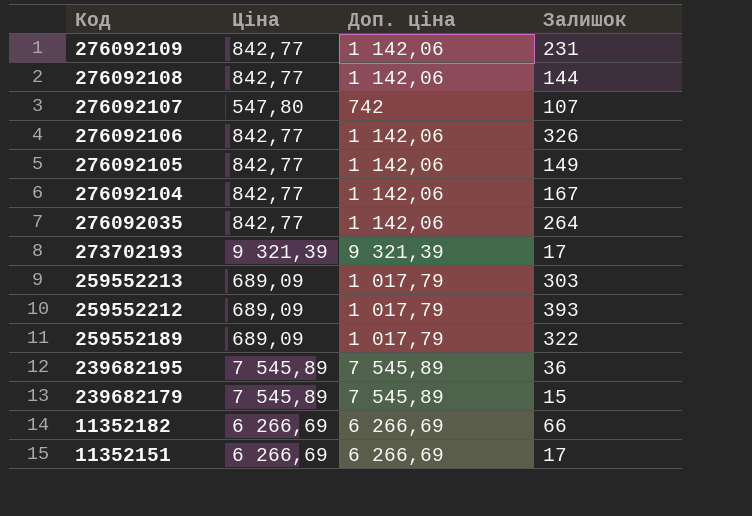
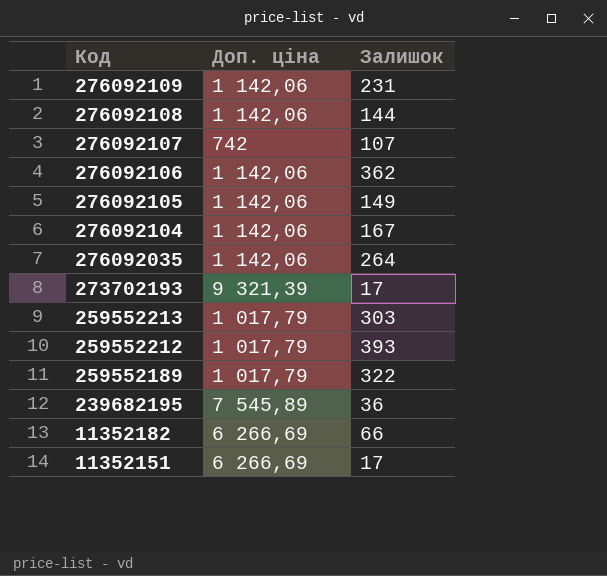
column Ціна | position: 2 -> none
row 239682179: 7 545,89 | 7 545,89 | 15 -> none
276092106 | Залишок: 326 -> 362

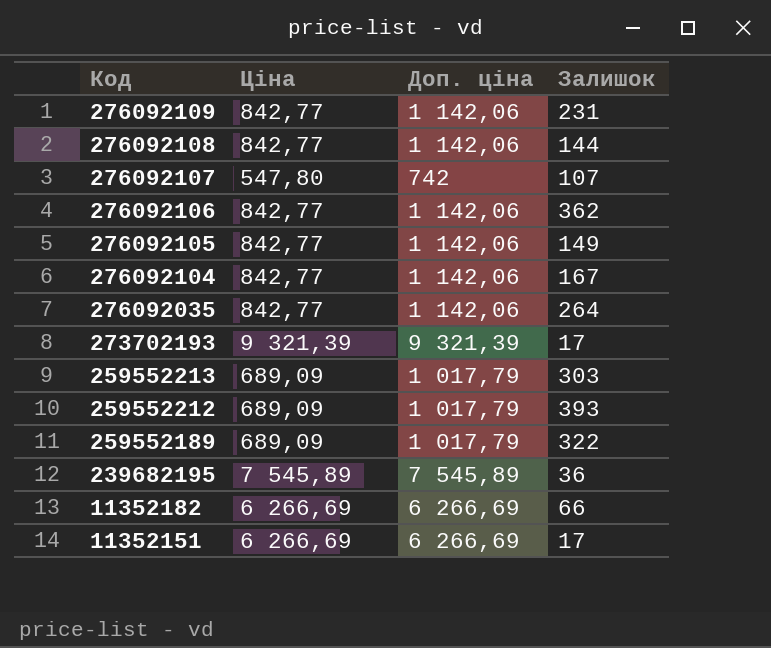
column Ціна | position: none -> 2

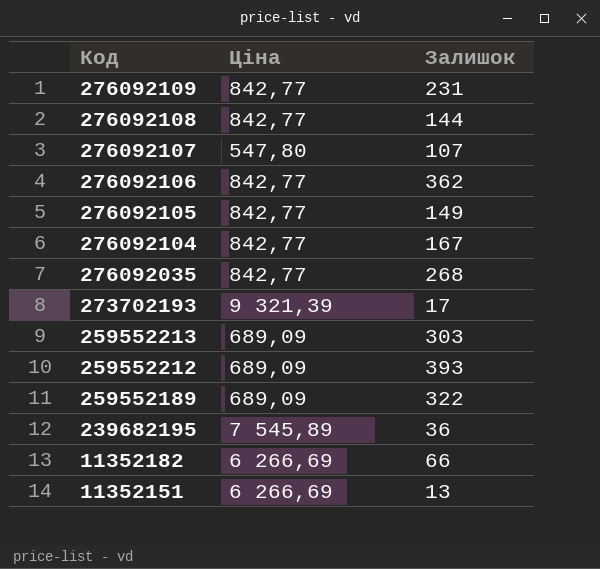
column Доп. ціна | position: 3 -> none
276092035 | Залишок: 264 -> 268
11352151 | Залишок: 17 -> 13

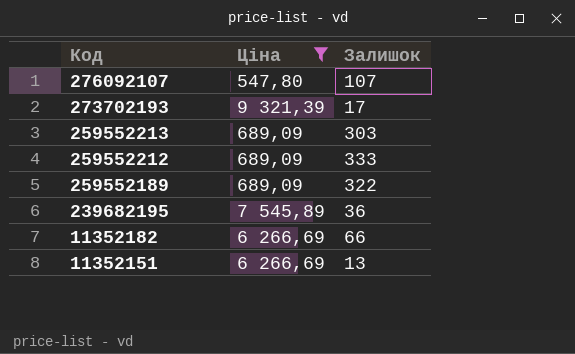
filter: none -> Ціна != 842,77
259552212 | Залишок: 393 -> 333

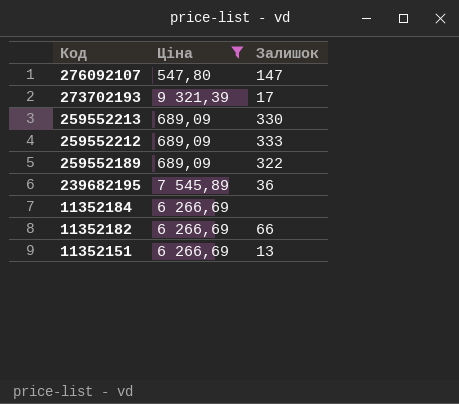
276092107 | Залишок: 107 -> 147
259552213 | Залишок: 303 -> 330
row 11352184: none -> 6 266,69 | none

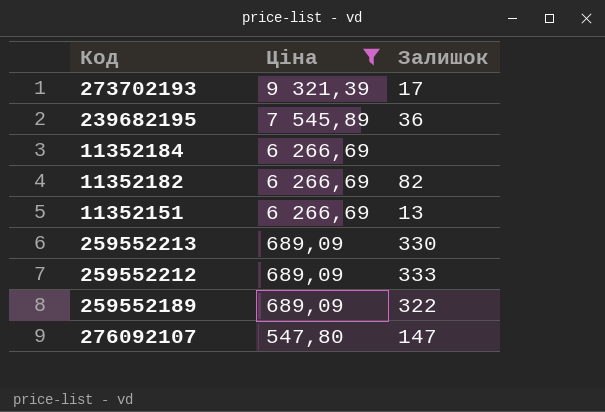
row order: Код descending -> Ціна descending
11352182 | Залишок: 66 -> 82

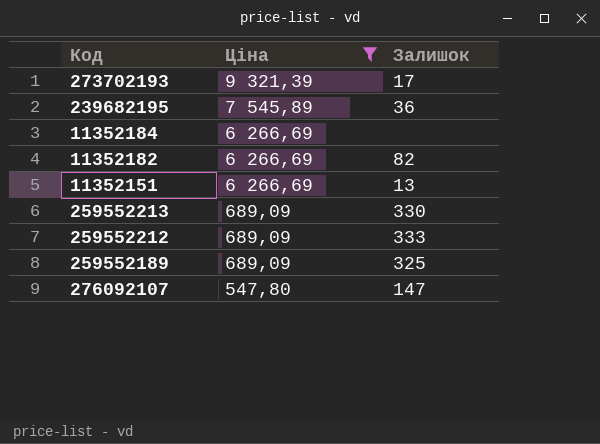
259552189 | Залишок: 322 -> 325

